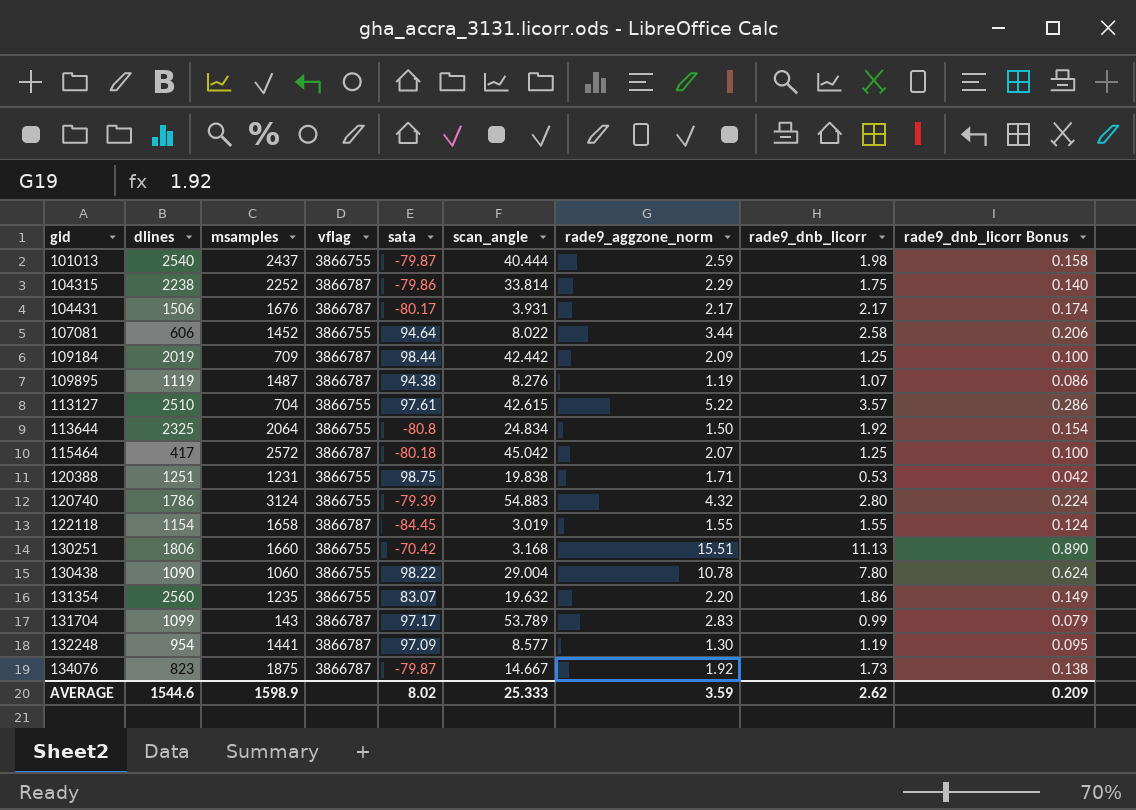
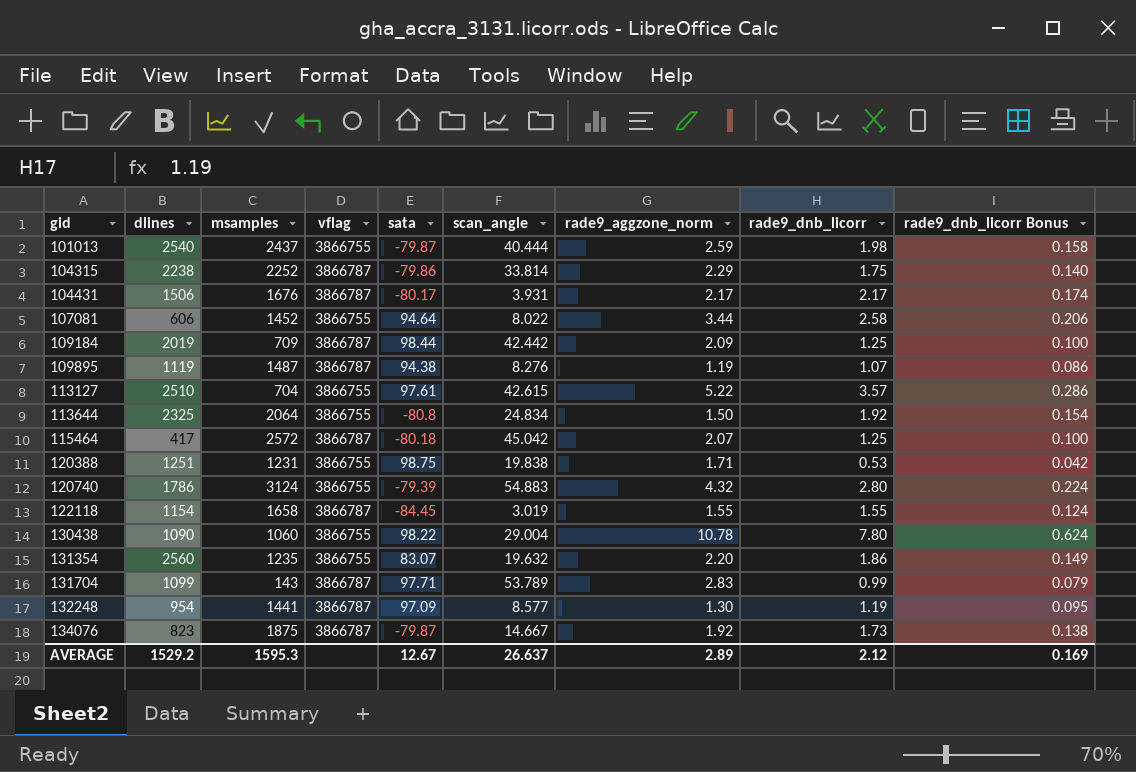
row 130251: 1806 | 1660 | 3866755 | -70.42 | 3.168 | 15.51 | 11.13 | 0.890 -> none
131704 | sata: 97.17 -> 97.71
AVERAGE | dlines: 1544.6 -> 1529.2
AVERAGE | msamples: 1598.9 -> 1595.3
AVERAGE | sata: 8.02 -> 12.67
AVERAGE | scan_angle: 25.333 -> 26.637
AVERAGE | rade9_aggzone_norm: 3.59 -> 2.89
AVERAGE | rade9_dnb_licorr: 2.62 -> 2.12
AVERAGE | rade9_dnb_licorr Bonus: 0.209 -> 0.169

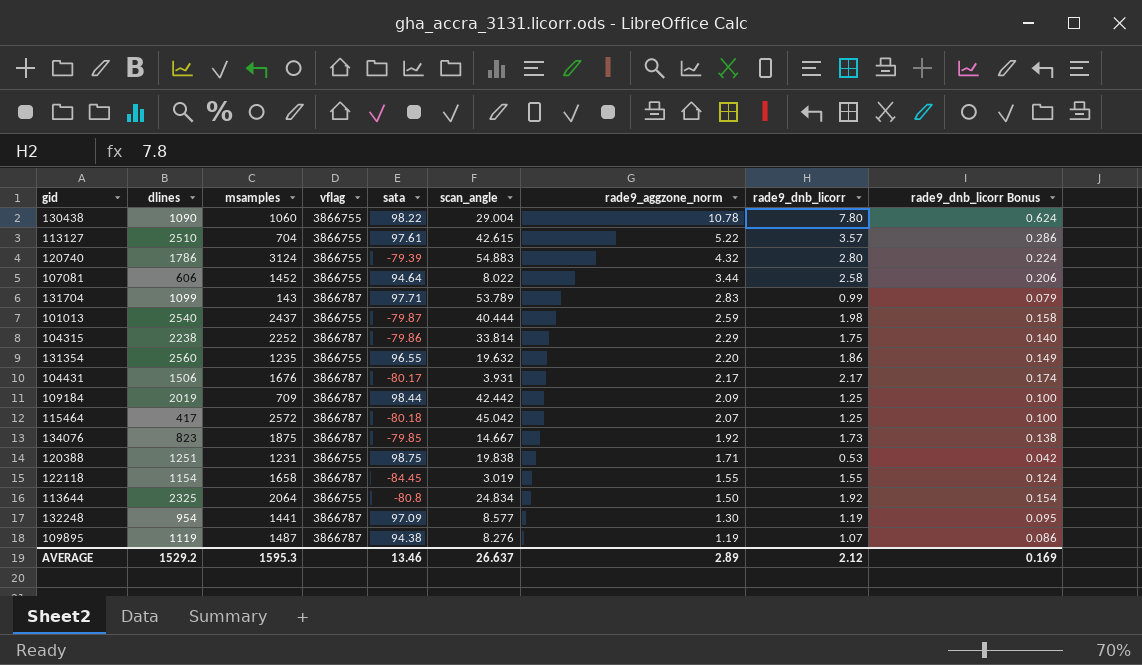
row order: gid ascending -> rade9_aggzone_norm descending
131354 | sata: 83.07 -> 96.55
134076 | sata: -79.87 -> -79.85
AVERAGE | sata: 12.67 -> 13.46

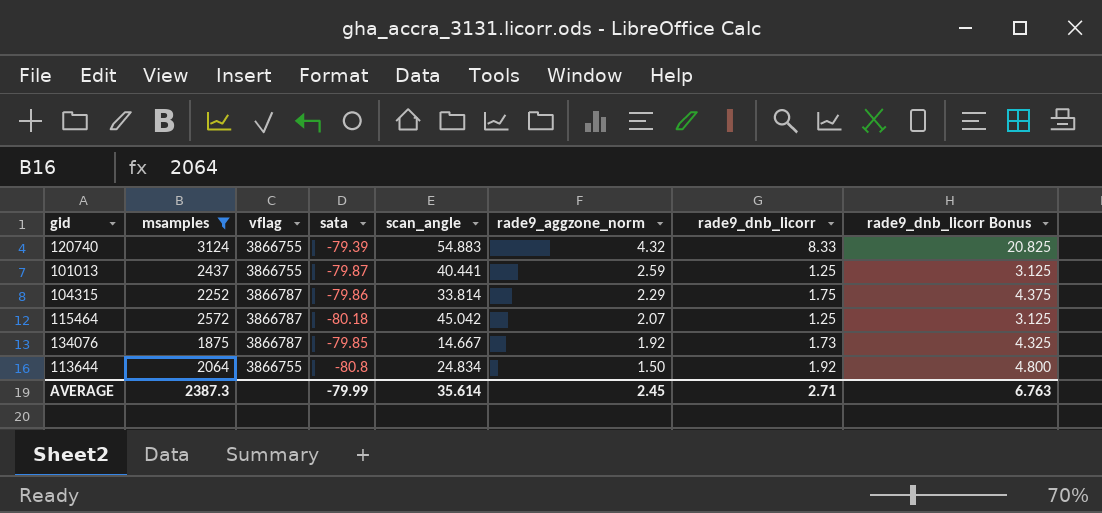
filter: none -> msamples >= 1875
column dlines | position: 2 -> none
column rade9_dnb_licorr Bonus | formula: [rade9_dnb_licorr] * 0.08 -> [rade9_dnb_licorr] * 2.5
120740 | rade9_dnb_licorr: 2.80 -> 8.33
101013 | scan_angle: 40.444 -> 40.441
101013 | rade9_dnb_licorr: 1.98 -> 1.25
AVERAGE | msamples: 1595.3 -> 2387.3
AVERAGE | sata: 13.46 -> -79.99
AVERAGE | scan_angle: 26.637 -> 35.614
AVERAGE | rade9_aggzone_norm: 2.89 -> 2.45
AVERAGE | rade9_dnb_licorr: 2.12 -> 2.71
AVERAGE | rade9_dnb_licorr Bonus: 0.169 -> 6.763

